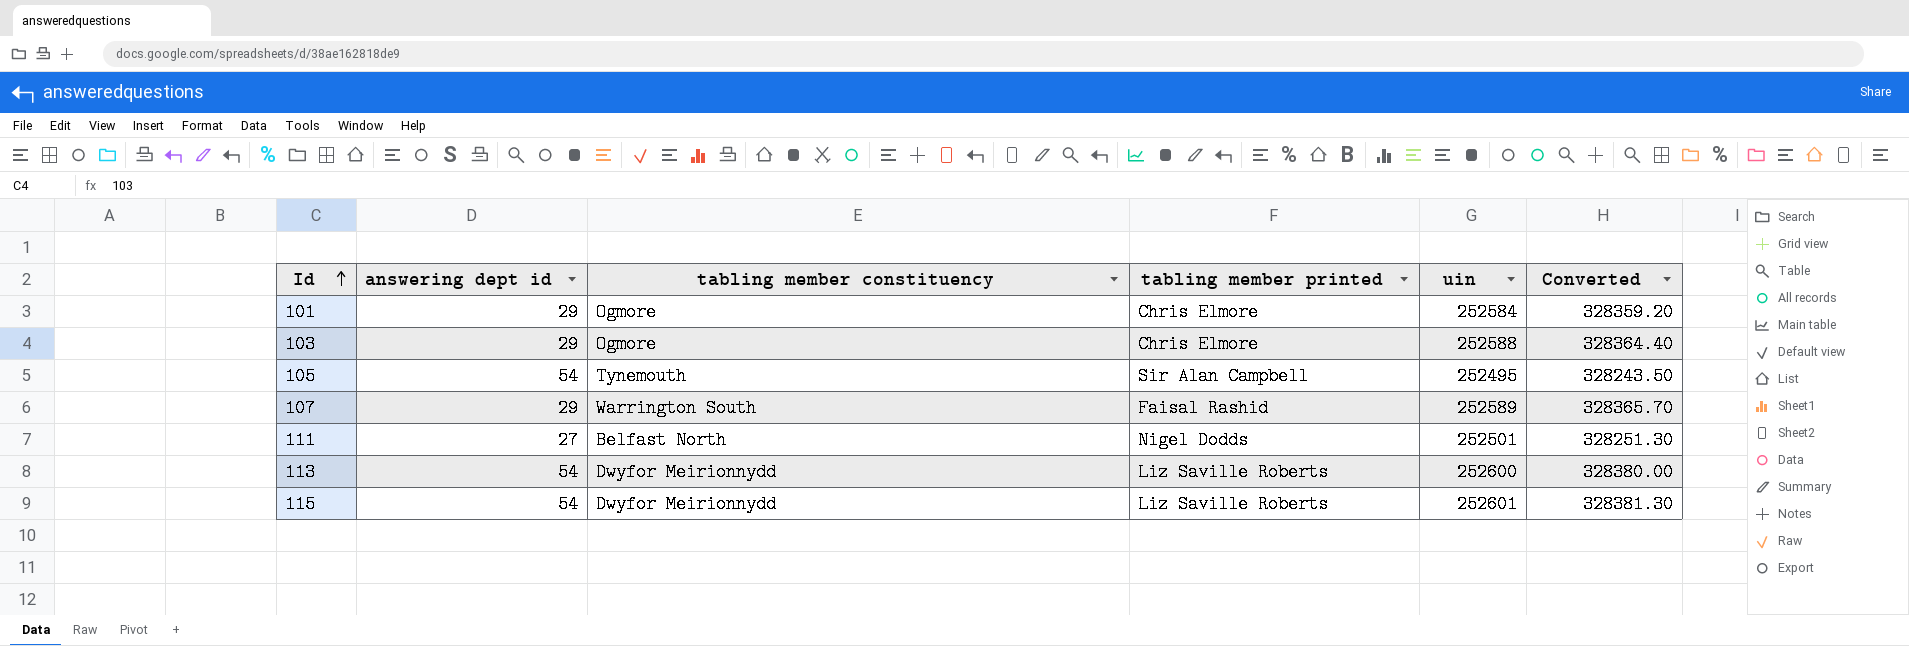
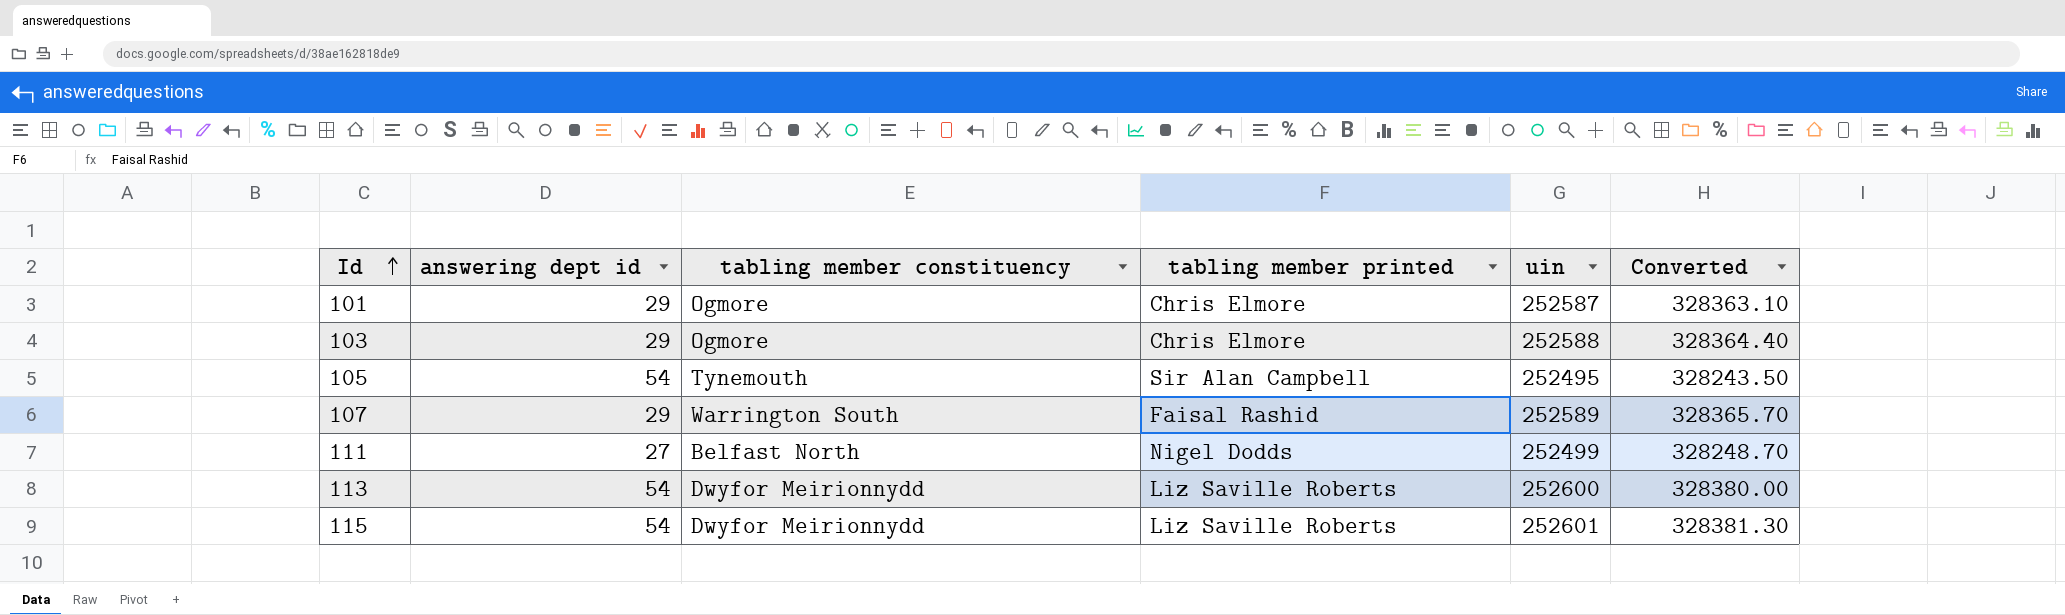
101 | uin: 252584 -> 252587
101 | Converted: 328359.20 -> 328363.10
111 | uin: 252501 -> 252499
111 | Converted: 328251.30 -> 328248.70

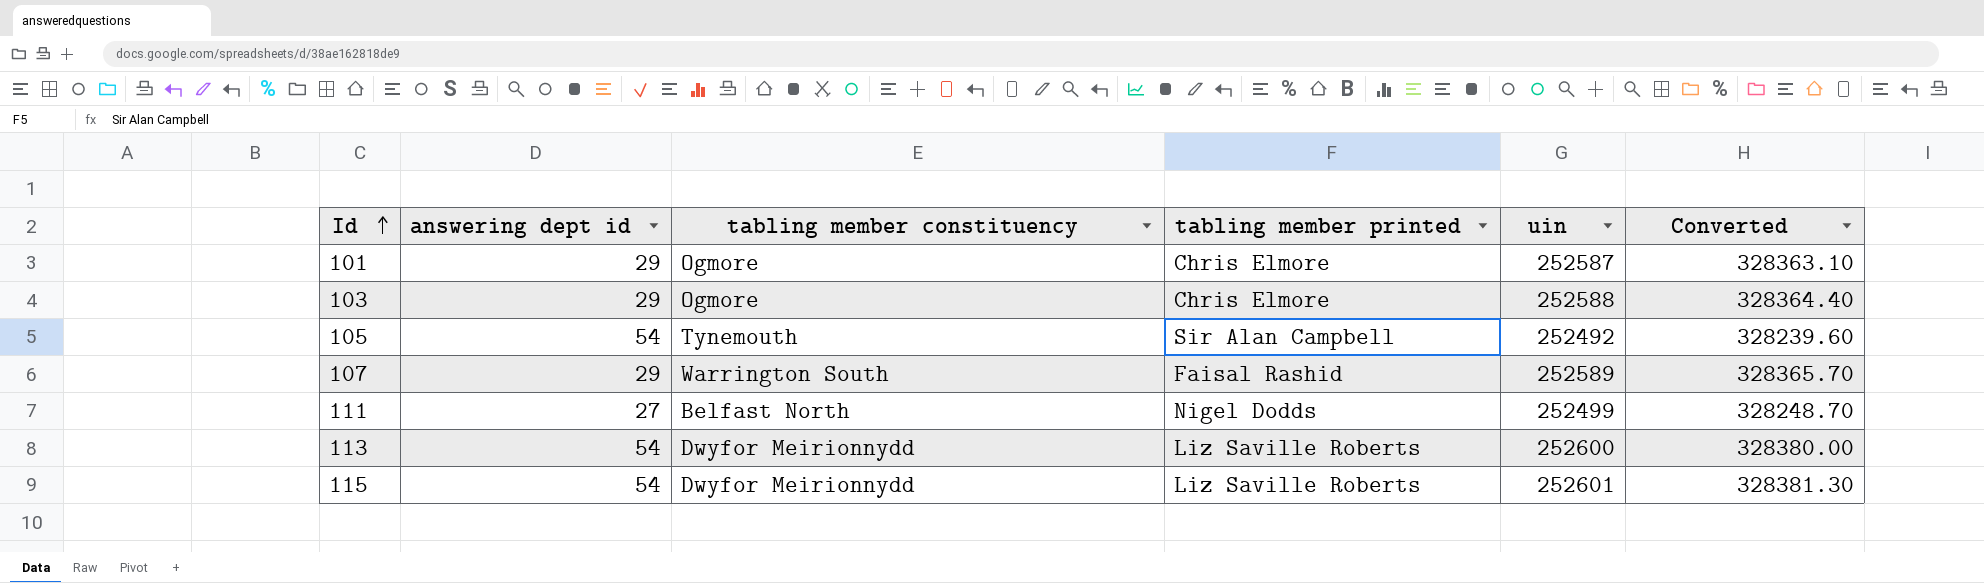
105 | uin: 252495 -> 252492
105 | Converted: 328243.50 -> 328239.60

